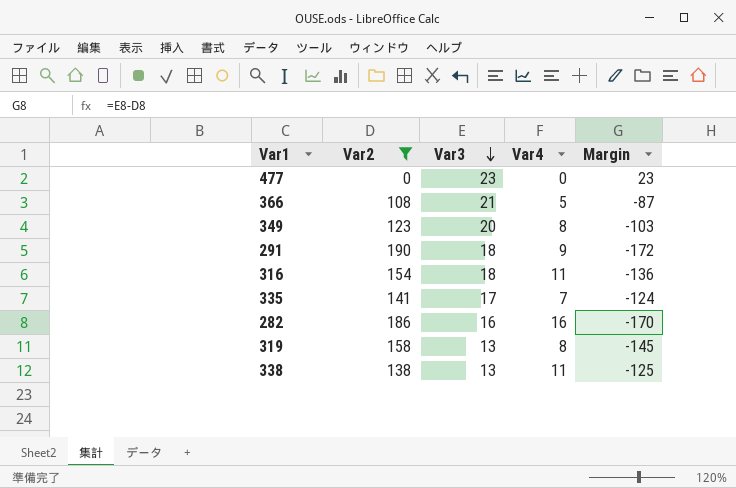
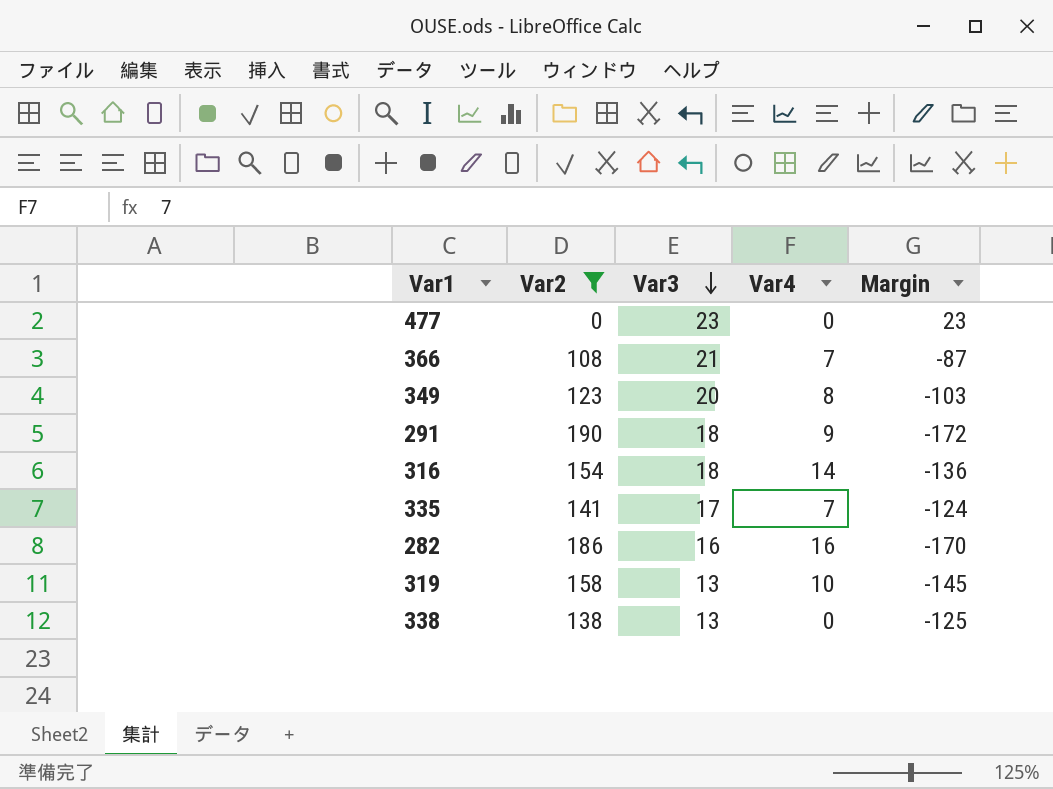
366 | Var4: 5 -> 7
316 | Var4: 11 -> 14
319 | Var4: 8 -> 10
338 | Var4: 11 -> 0

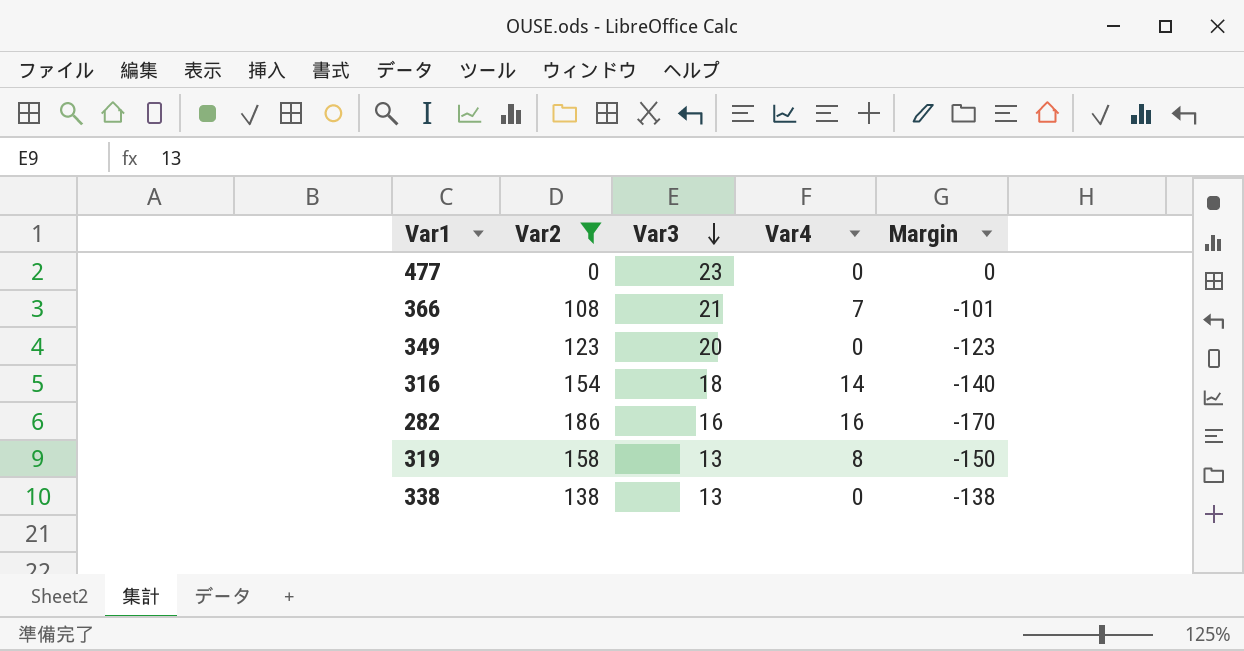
column Margin | formula: [Var3] - [Var2] -> [Var4] - [Var2]
row 291: 190 | 18 | 9 | -172 -> none
row 335: 141 | 17 | 7 | -124 -> none
349 | Var4: 8 -> 0
319 | Var4: 10 -> 8

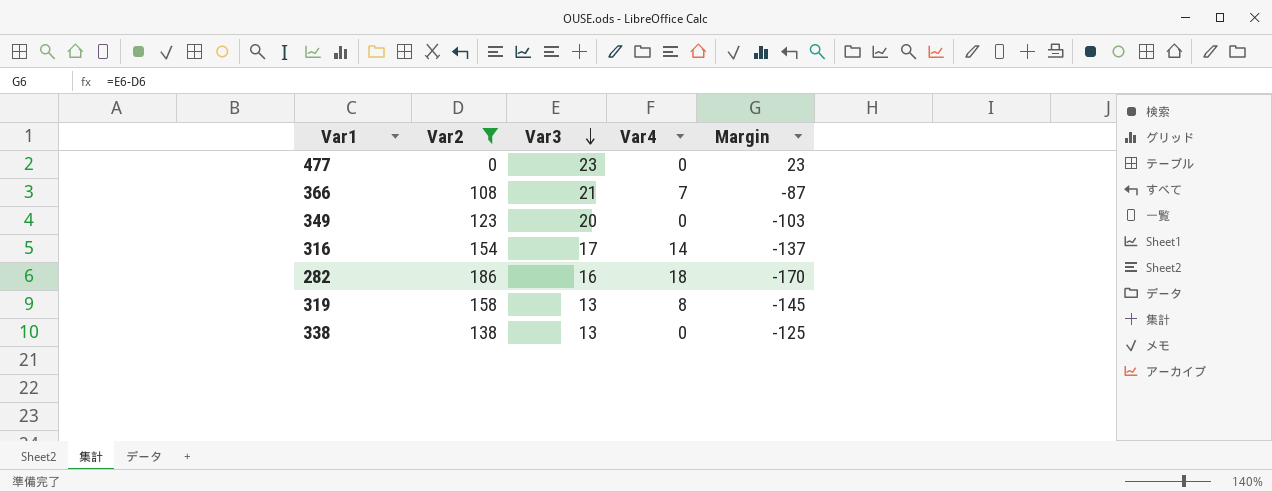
column Margin | formula: [Var4] - [Var2] -> [Var3] - [Var2]
316 | Var3: 18 -> 17
282 | Var4: 16 -> 18

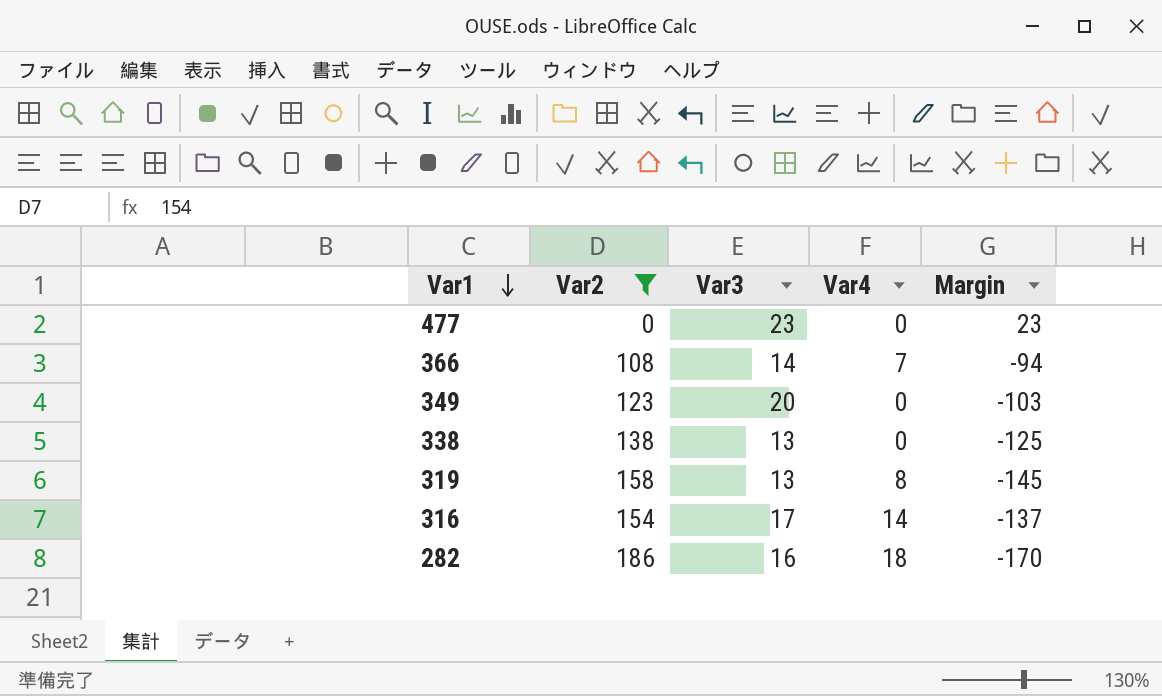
row order: Var3 descending -> Var1 descending
366 | Var3: 21 -> 14
366 | Margin: -87 -> -94

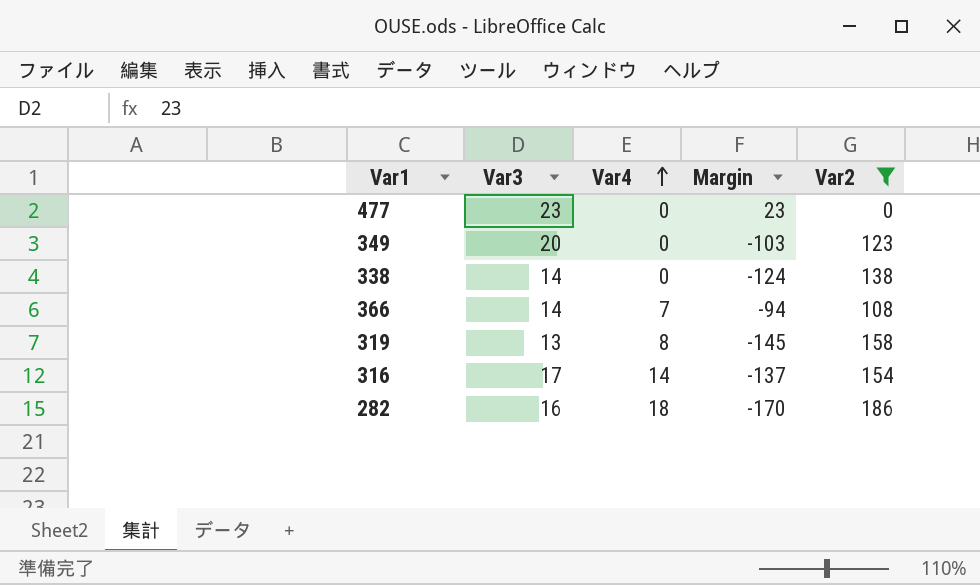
row order: Var1 descending -> Var4 ascending
column Var2 | position: 2 -> 5
338 | Var3: 13 -> 14
338 | Margin: -125 -> -124

